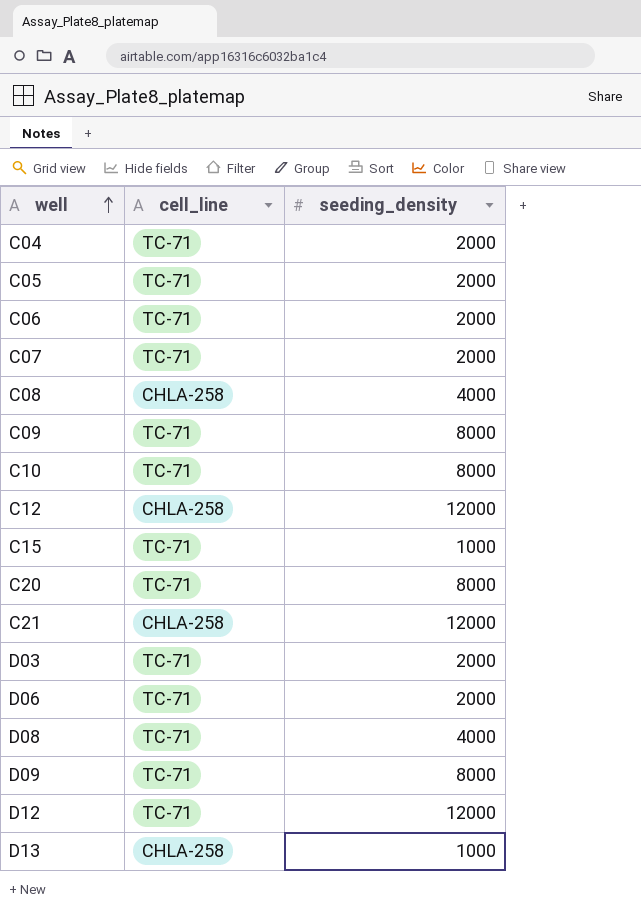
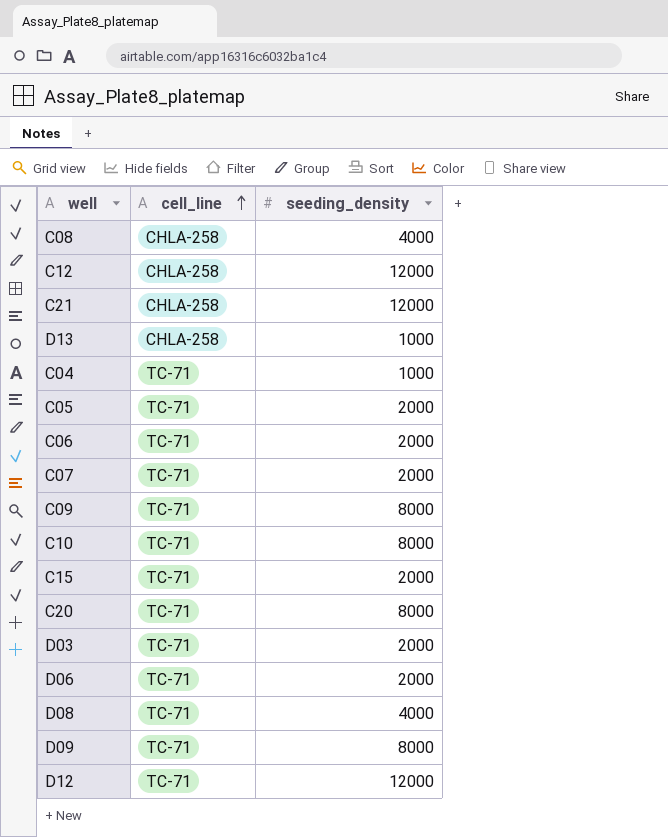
row order: well ascending -> cell_line ascending
C04 | seeding_density: 2000 -> 1000
C15 | seeding_density: 1000 -> 2000

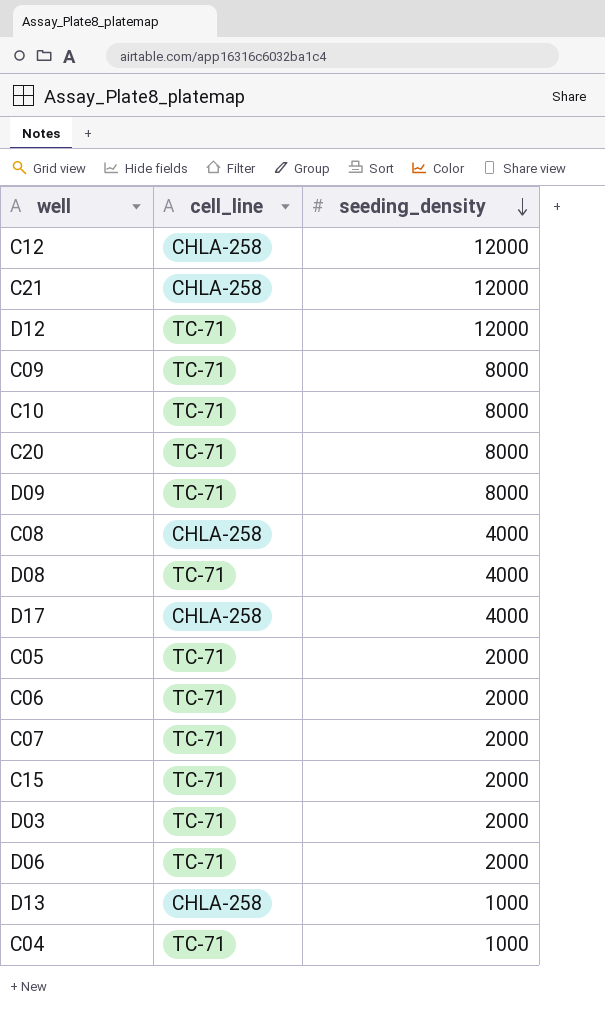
row order: cell_line ascending -> seeding_density descending
row D17: none -> CHLA-258 | 4000

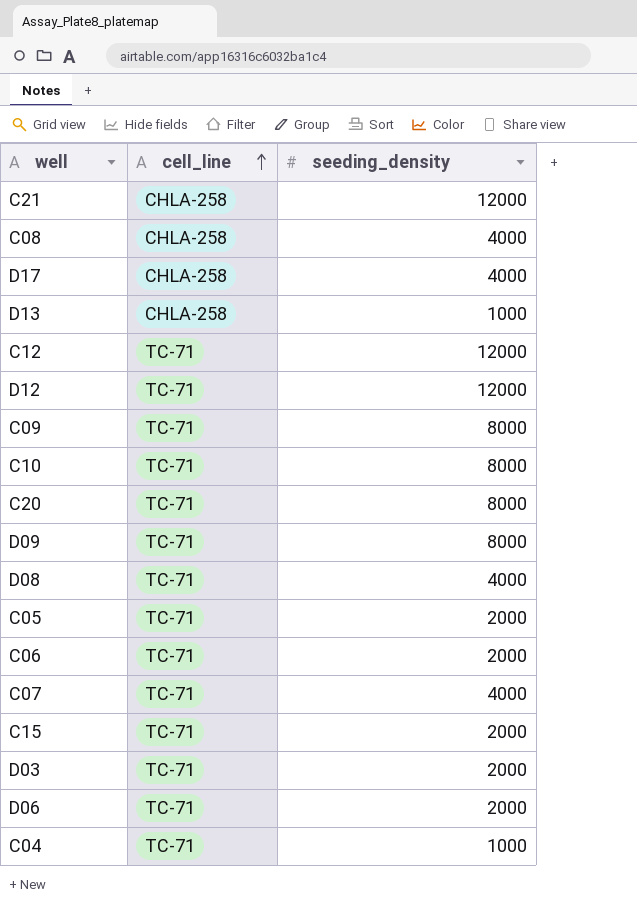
row order: seeding_density descending -> cell_line ascending
C12 | cell_line: CHLA-258 -> TC-71
C07 | seeding_density: 2000 -> 4000

